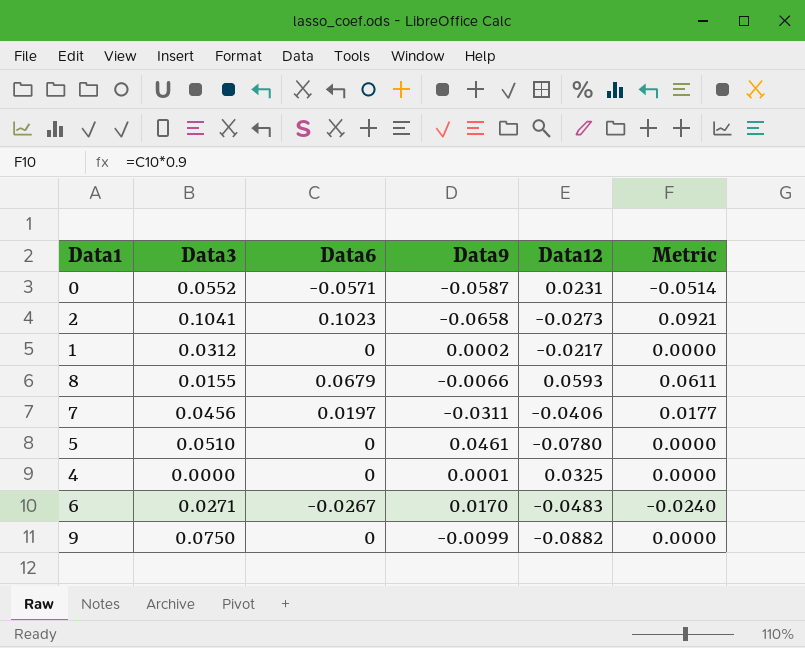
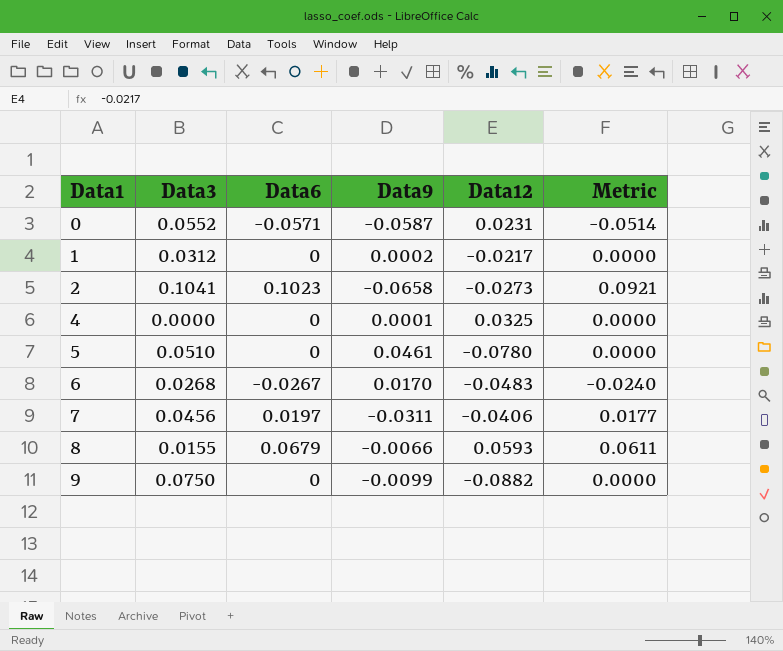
row order: none -> Data1 ascending
6 | Data3: 0.0271 -> 0.0268

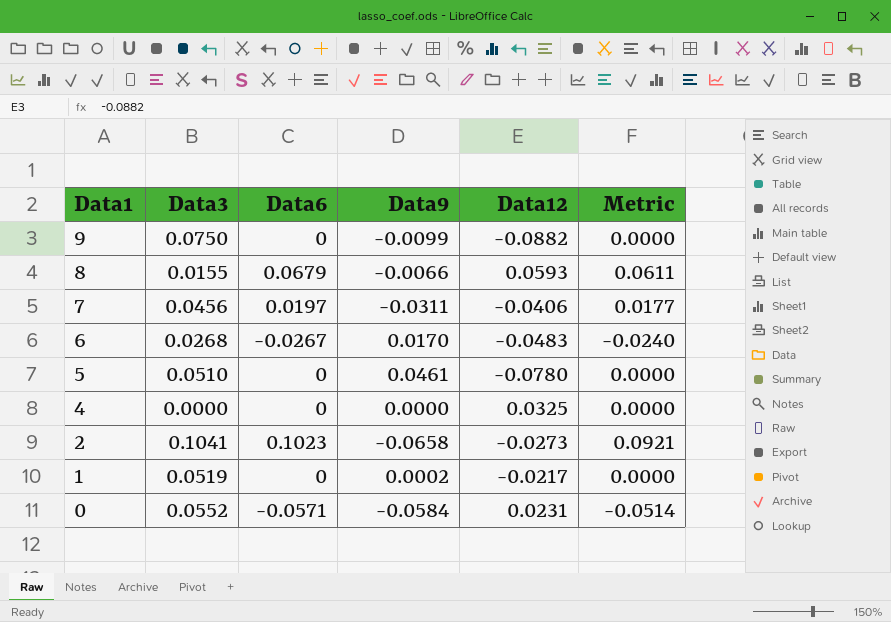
row order: Data1 ascending -> Data1 descending
4 | Data9: 0.0001 -> 0.0000
1 | Data3: 0.0312 -> 0.0519
0 | Data9: -0.0587 -> -0.0584

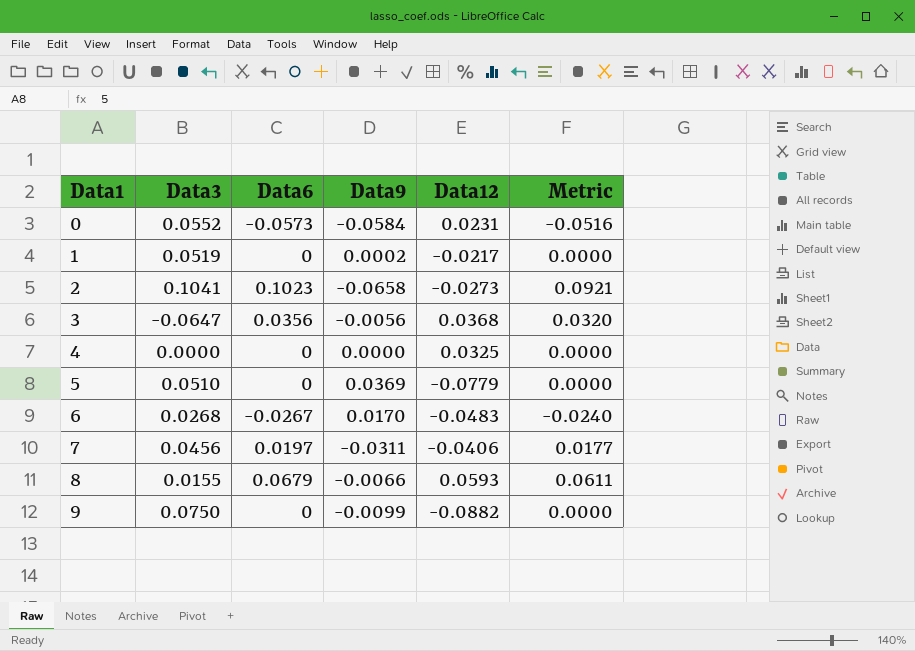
row order: Data1 descending -> Data1 ascending
0 | Data6: -0.0571 -> -0.0573
0 | Metric: -0.0514 -> -0.0516
row 3: none -> -0.0647 | 0.0356 | -0.0056 | 0.0368 | 0.0320
5 | Data9: 0.0461 -> 0.0369
5 | Data12: -0.0780 -> -0.0779

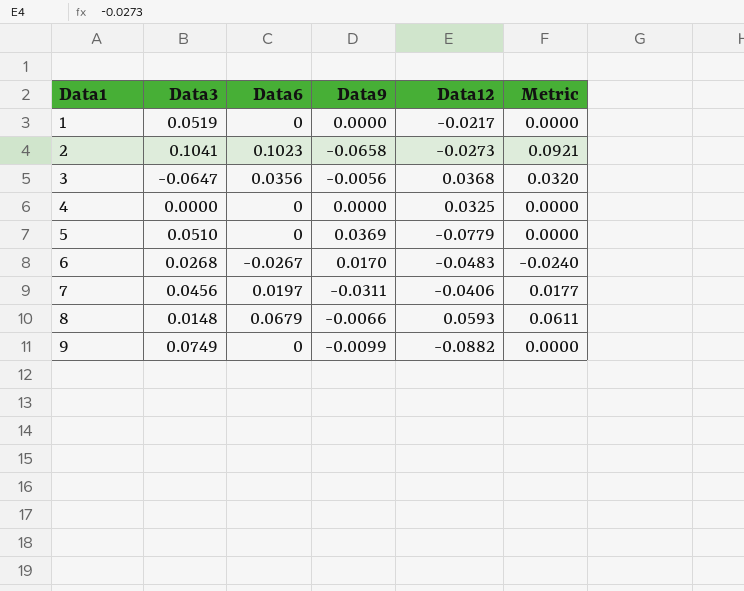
row 0: 0.0552 | -0.0573 | -0.0584 | 0.0231 | -0.0516 -> none
1 | Data9: 0.0002 -> 0.0000
8 | Data3: 0.0155 -> 0.0148
9 | Data3: 0.0750 -> 0.0749

